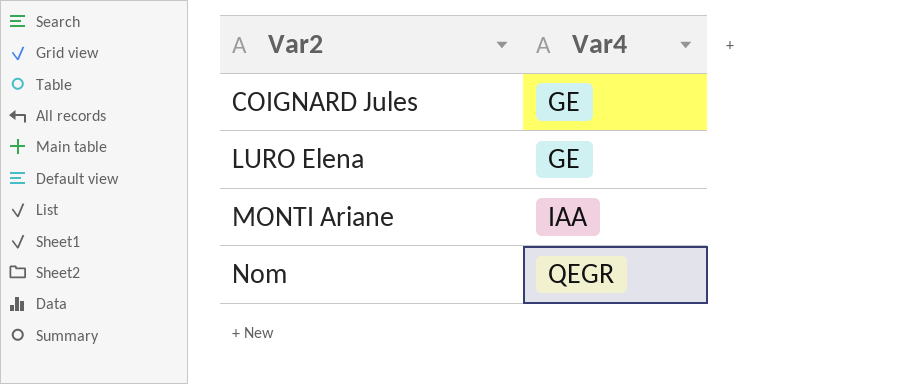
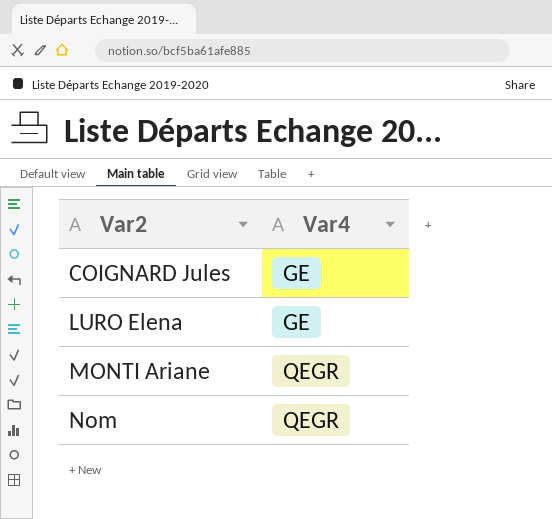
MONTI Ariane | Var4: IAA -> QEGR

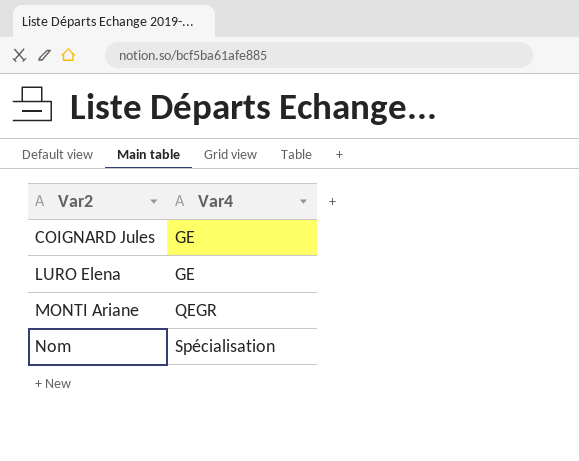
Nom | Var4: QEGR -> Spécialisation

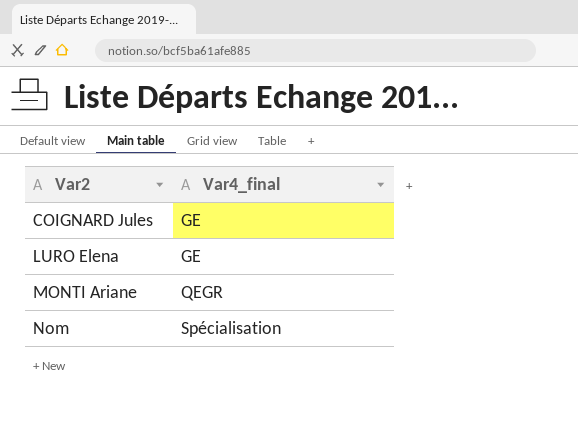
column name: Var4 -> Var4_final

